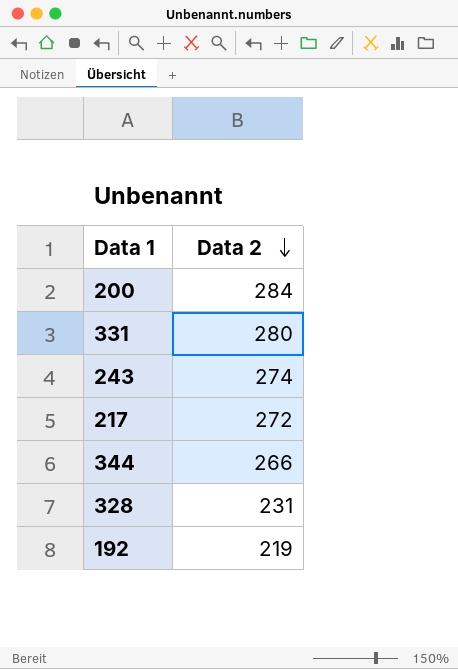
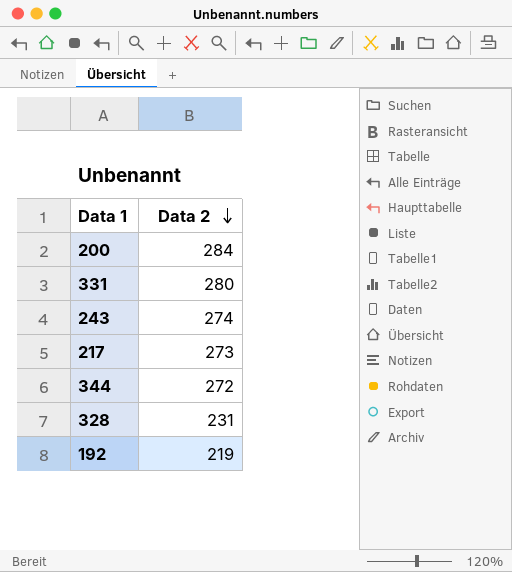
217 | Data 2: 272 -> 273
344 | Data 2: 266 -> 272

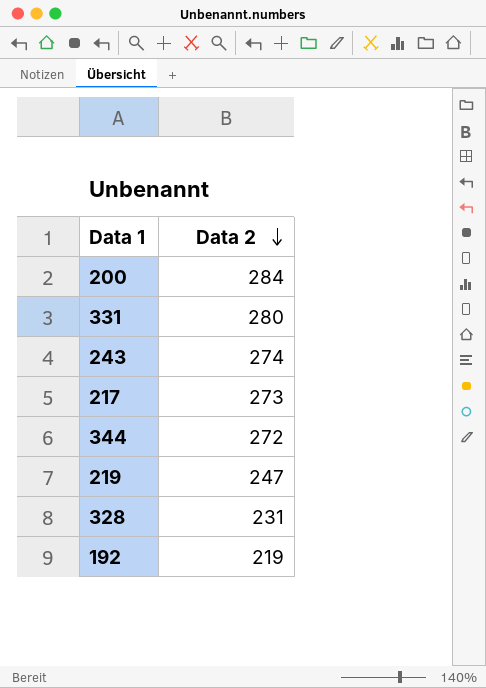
row 219: none -> 247

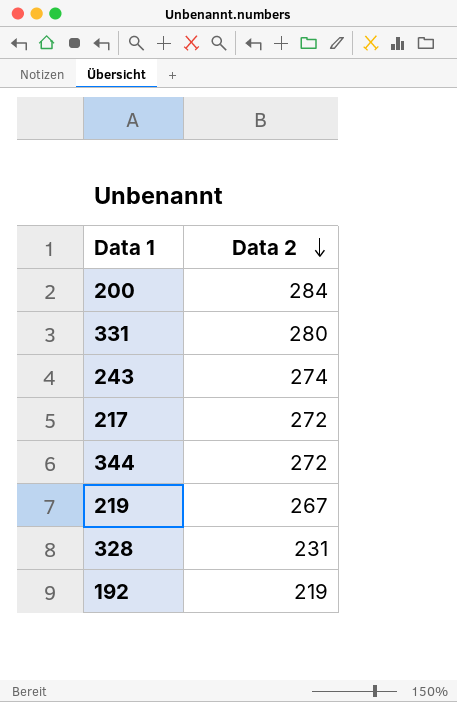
217 | Data 2: 273 -> 272
219 | Data 2: 247 -> 267

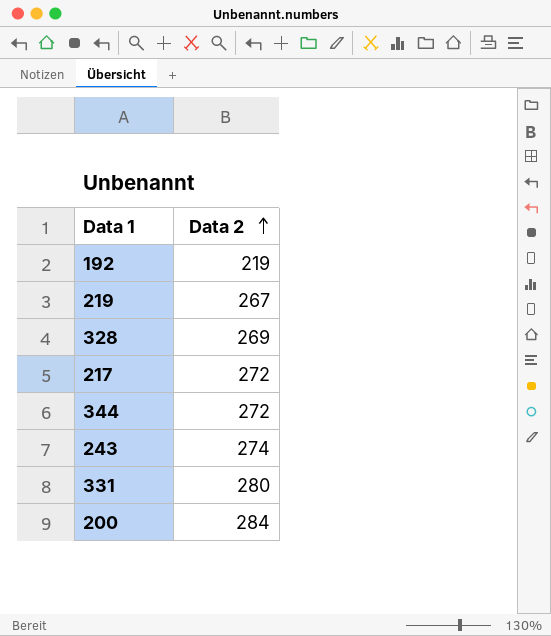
row order: Data 2 descending -> Data 2 ascending
328 | Data 2: 231 -> 269

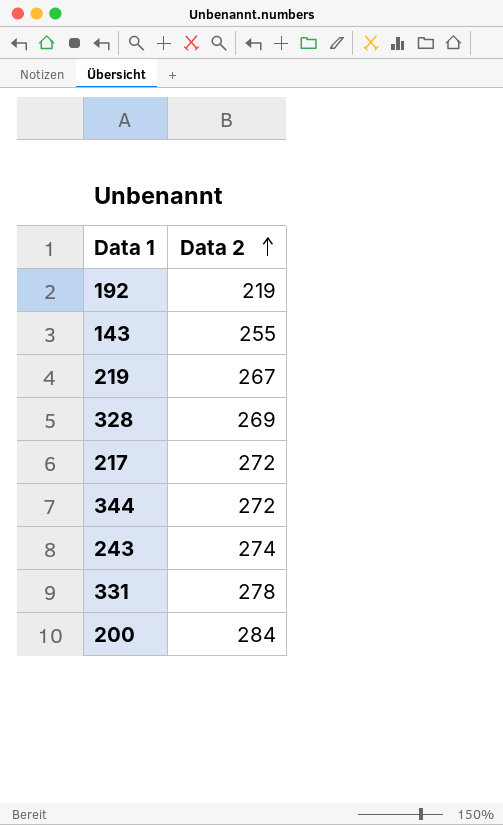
row 143: none -> 255
331 | Data 2: 280 -> 278

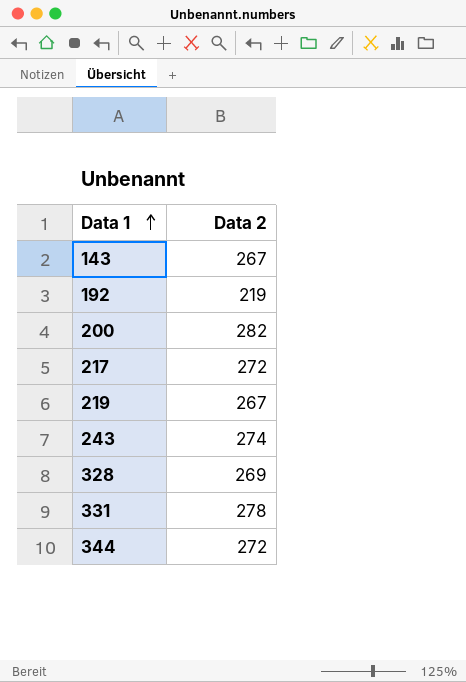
row order: Data 2 ascending -> Data 1 ascending
143 | Data 2: 255 -> 267
200 | Data 2: 284 -> 282

